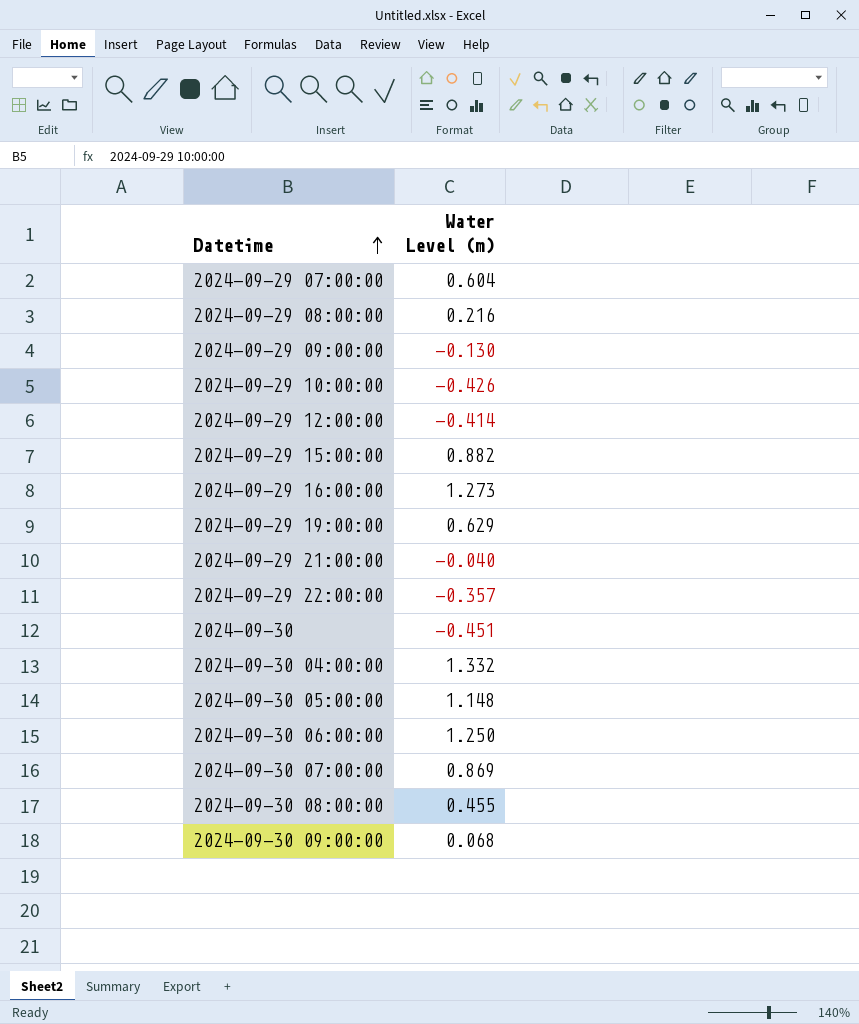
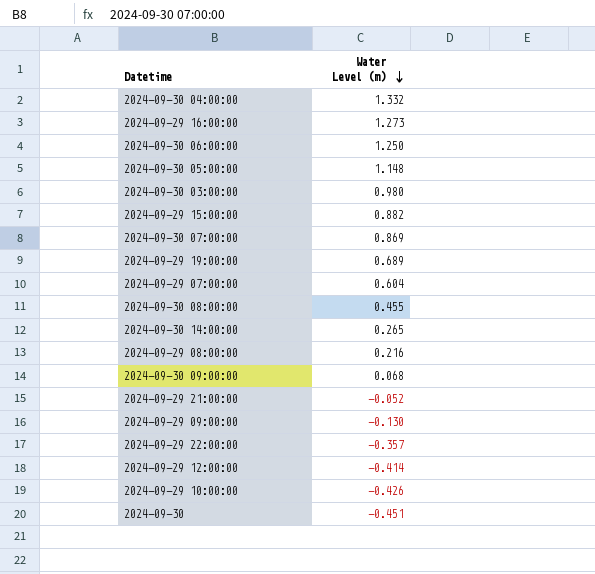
row order: Datetime ascending -> Water Level (m) descending
row 2024-09-30 03:00:00: none -> 0.980
2024-09-29 19:00:00 | Water Level (m): 0.629 -> 0.689
row 2024-09-30 14:00:00: none -> 0.265
2024-09-29 21:00:00 | Water Level (m): -0.040 -> -0.052

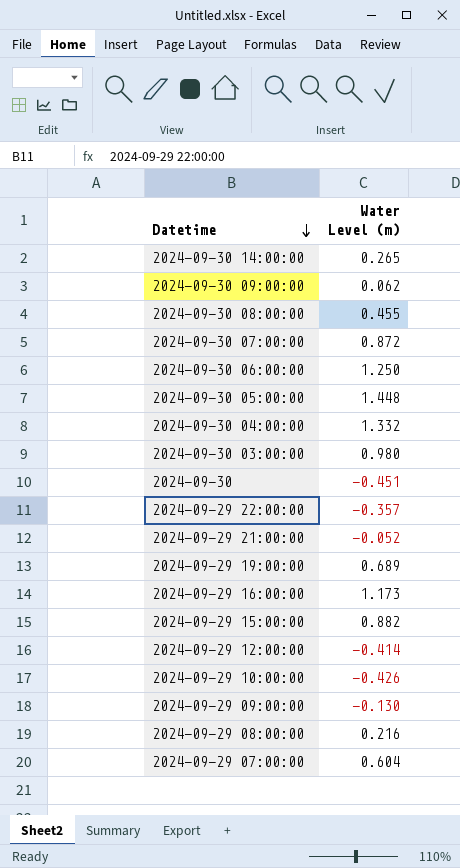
row order: Water Level (m) descending -> Datetime descending
2024-09-30 09:00:00 | Water Level (m): 0.068 -> 0.062
2024-09-30 07:00:00 | Water Level (m): 0.869 -> 0.872
2024-09-30 05:00:00 | Water Level (m): 1.148 -> 1.448
2024-09-29 16:00:00 | Water Level (m): 1.273 -> 1.173

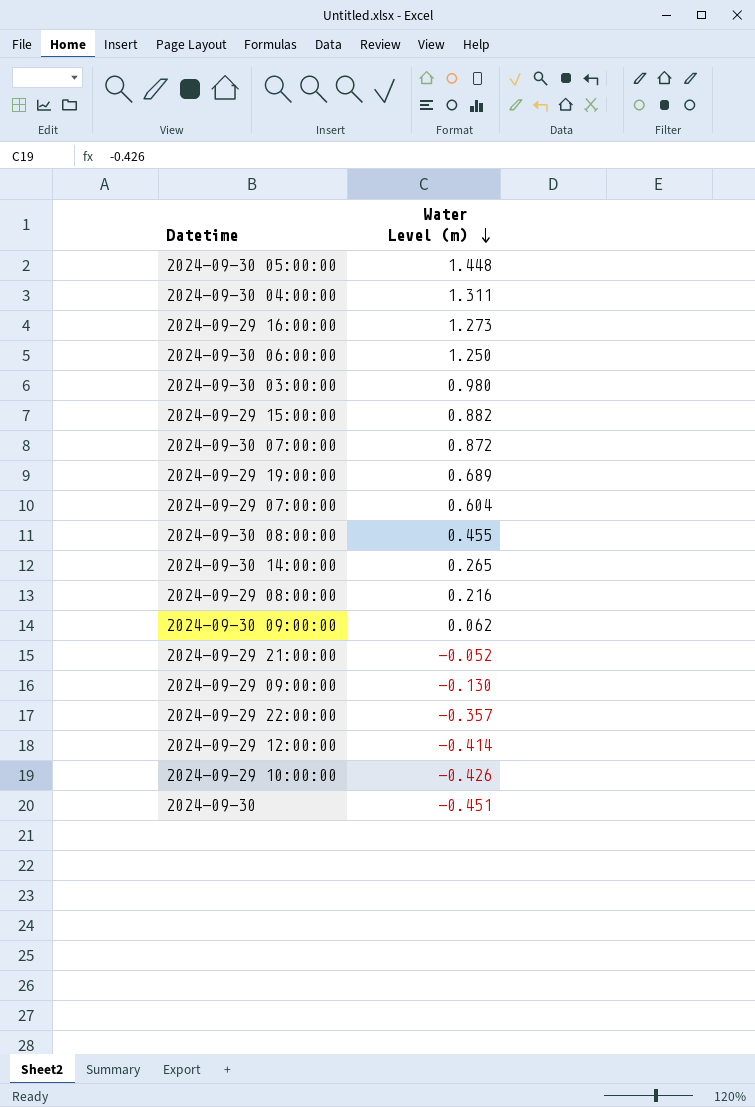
row order: Datetime descending -> Water Level (m) descending
2024-09-30 04:00:00 | Water Level (m): 1.332 -> 1.311
2024-09-29 16:00:00 | Water Level (m): 1.173 -> 1.273

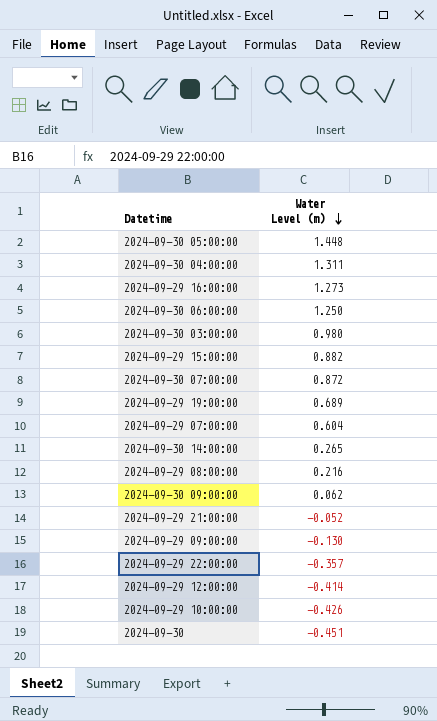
row 2024-09-30 08:00:00: 0.455 -> none

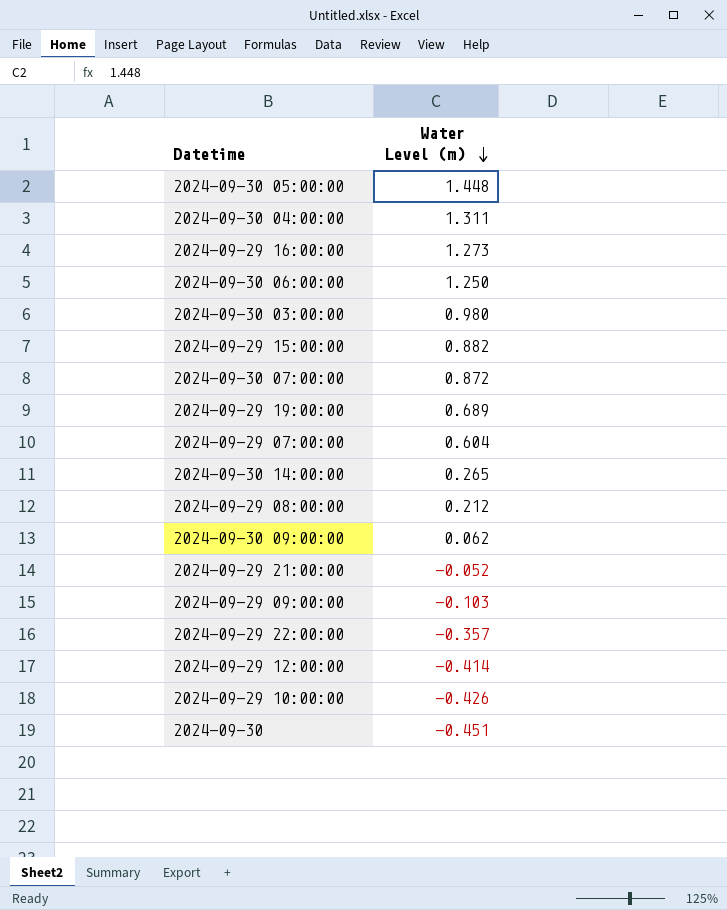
2024-09-29 08:00:00 | Water Level (m): 0.216 -> 0.212
2024-09-29 09:00:00 | Water Level (m): -0.130 -> -0.103

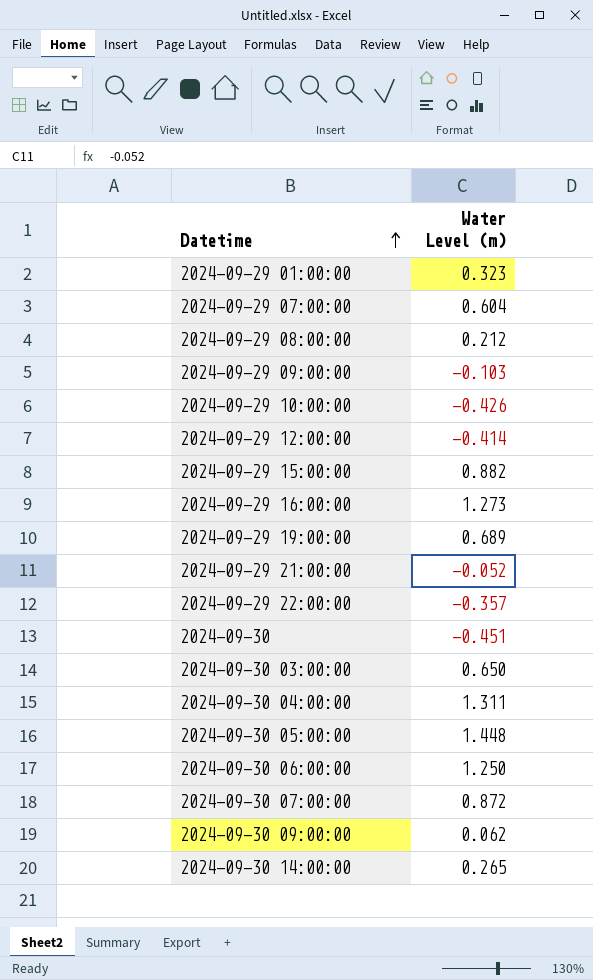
row order: Water Level (m) descending -> Datetime ascending
row 2024-09-29 01:00:00: none -> 0.323
2024-09-30 03:00:00 | Water Level (m): 0.980 -> 0.650

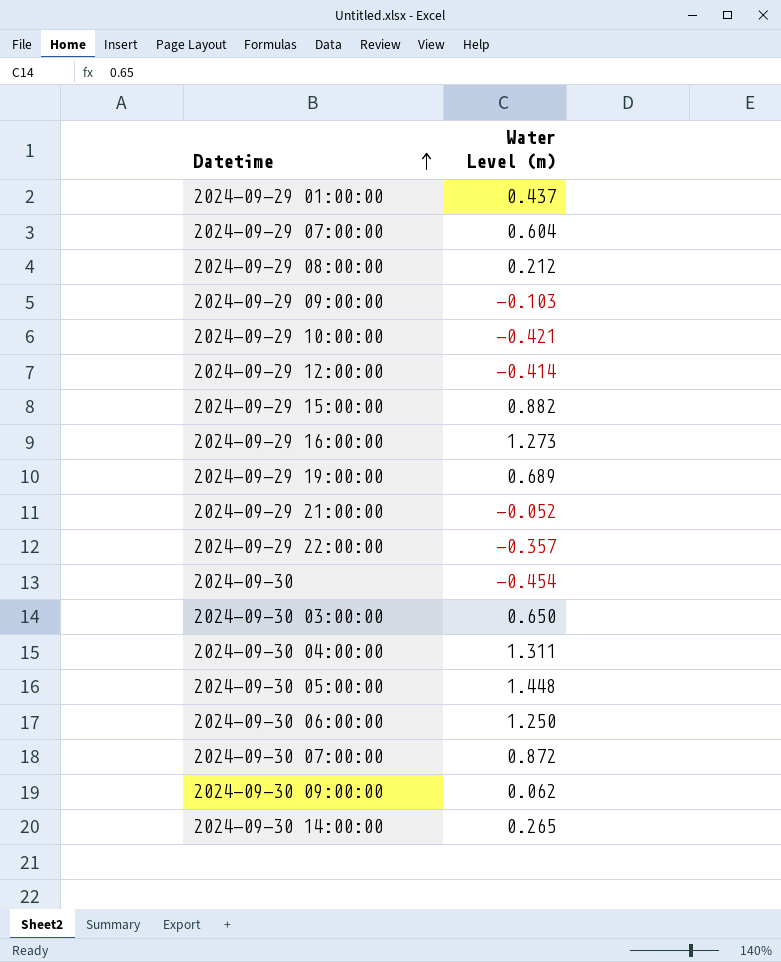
2024-09-29 01:00:00 | Water Level (m): 0.323 -> 0.437
2024-09-29 10:00:00 | Water Level (m): -0.426 -> -0.421
2024-09-30 | Water Level (m): -0.451 -> -0.454

